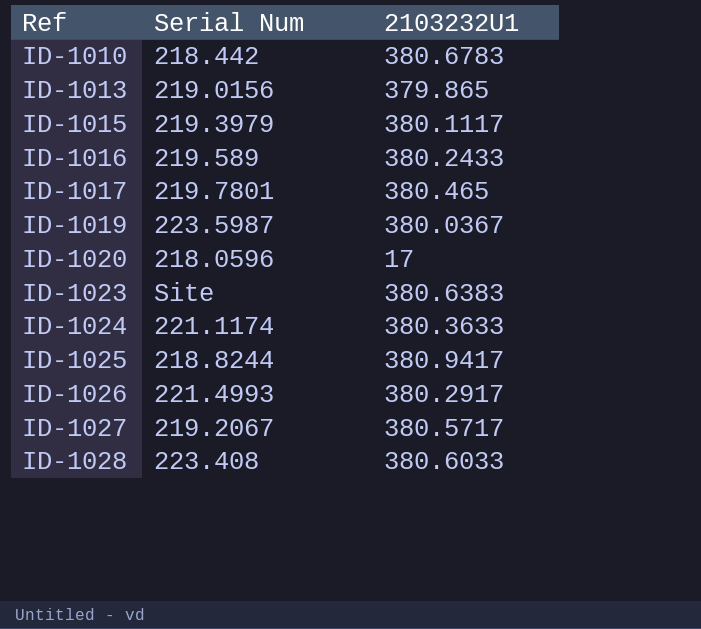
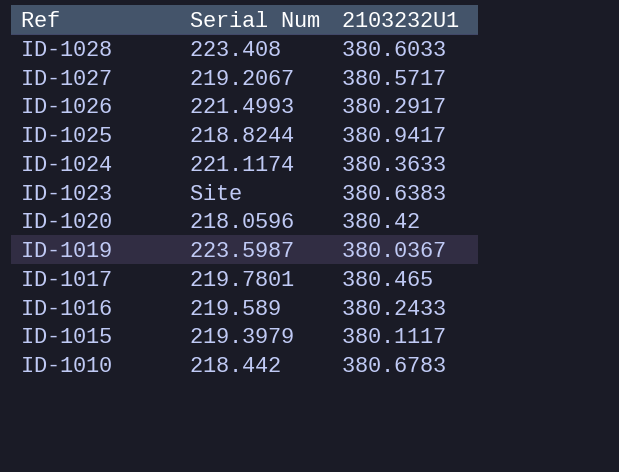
row order: Ref ascending -> Ref descending
row ID-1013: 219.0156 | 379.865 -> none
ID-1020 | 2103232U1: 17 -> 380.42

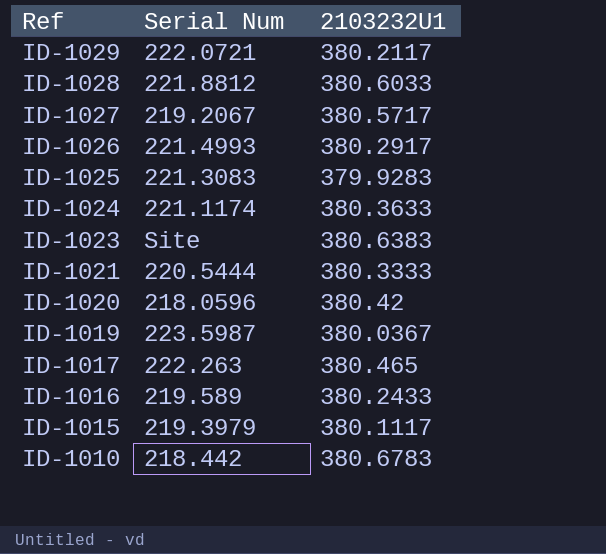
row ID-1029: none -> 222.0721 | 380.2117
ID-1028 | Serial Num: 223.408 -> 221.8812
ID-1025 | Serial Num: 218.8244 -> 221.3083
ID-1025 | 2103232U1: 380.9417 -> 379.9283
row ID-1021: none -> 220.5444 | 380.3333
ID-1017 | Serial Num: 219.7801 -> 222.263

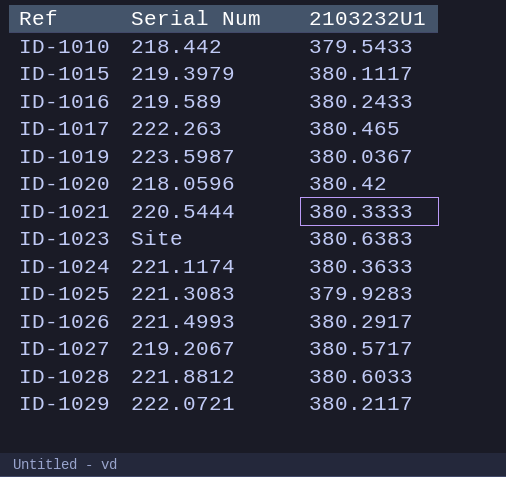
row order: Ref descending -> Ref ascending
ID-1010 | 2103232U1: 380.6783 -> 379.5433

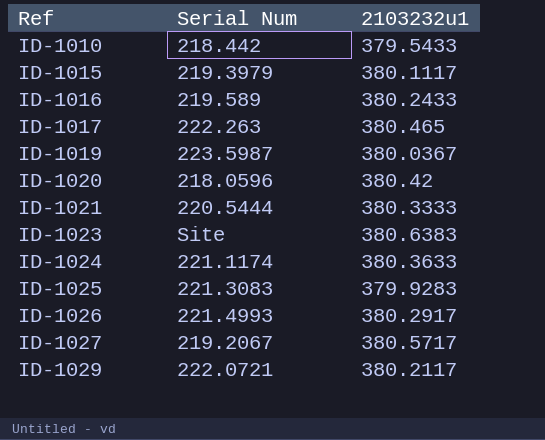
column name: 2103232U1 -> 2103232u1
row ID-1028: 221.8812 | 380.6033 -> none

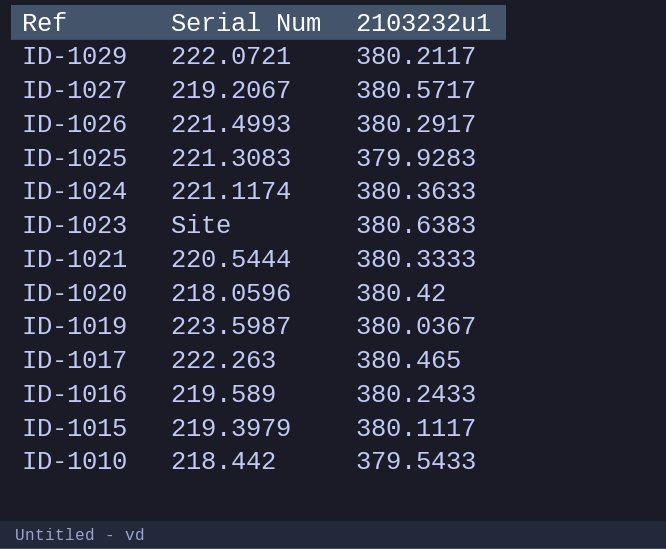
row order: Ref ascending -> Ref descending

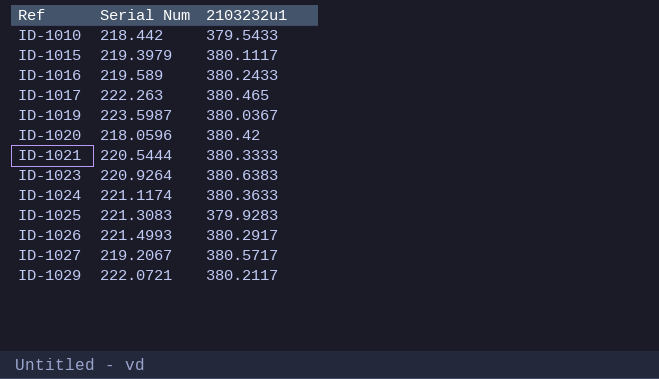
row order: Ref descending -> Ref ascending
ID-1023 | Serial Num: Site -> 220.9264

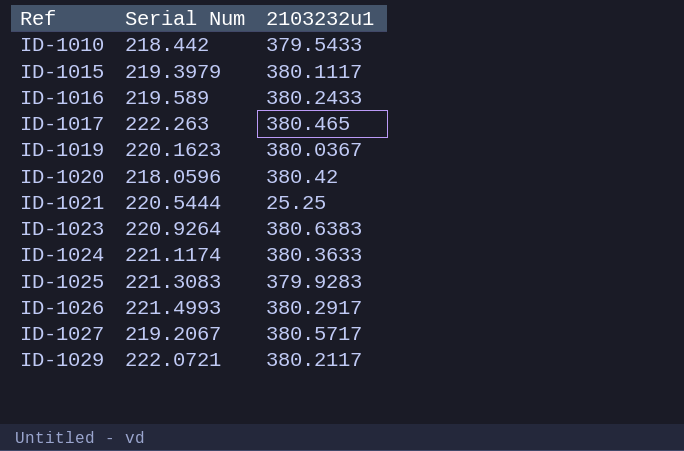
ID-1019 | Serial Num: 223.5987 -> 220.1623
ID-1021 | 2103232u1: 380.3333 -> 25.25

